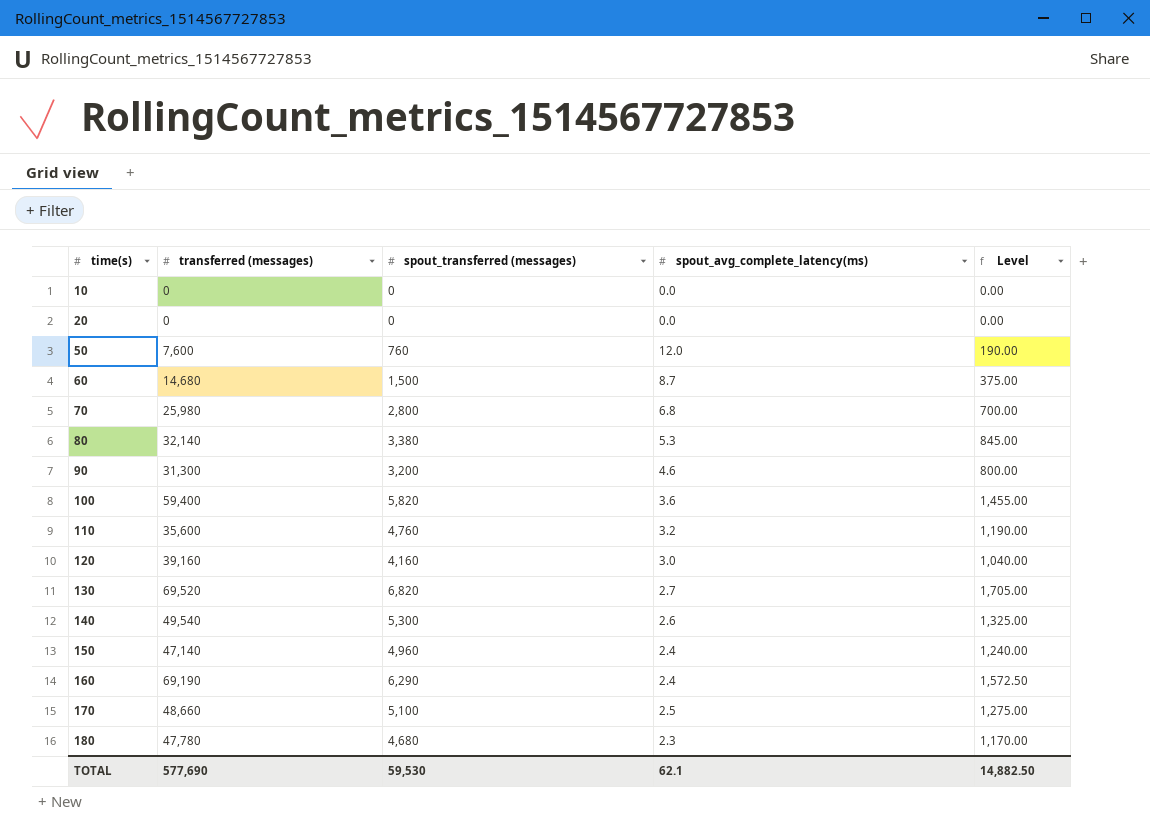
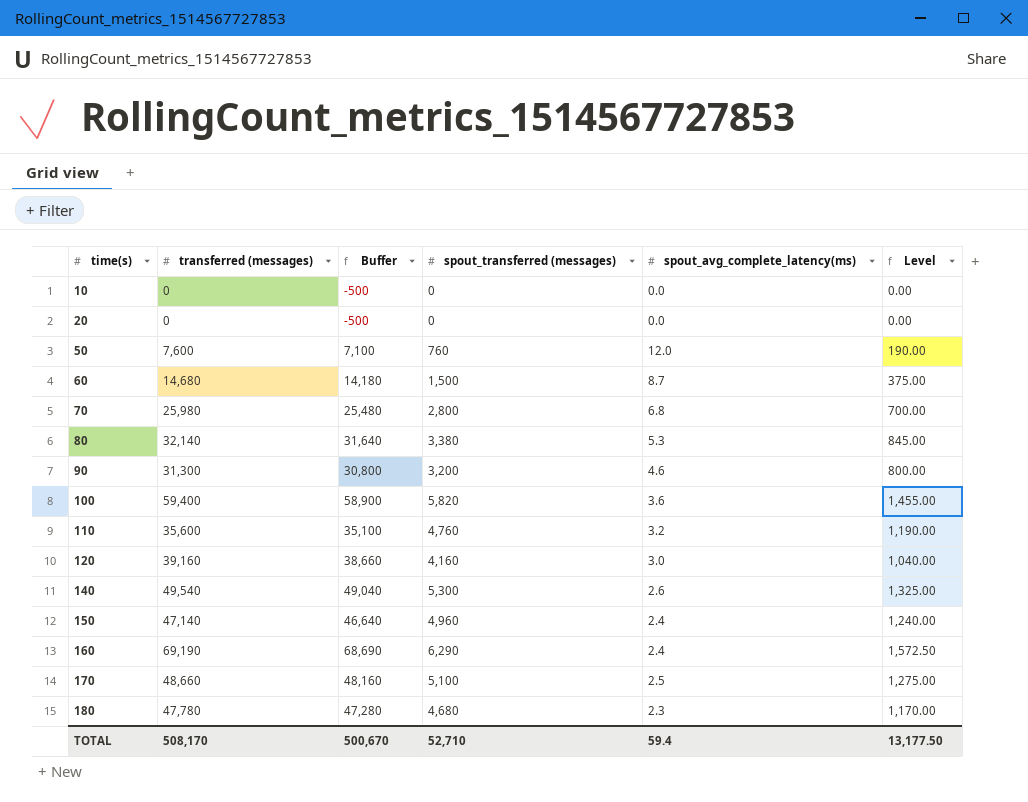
column Buffer | formula: none -> [transferred (messages)] - 500
row 130: 69,520 | 6,820 | 2.7 | 1,705.00 -> none
TOTAL | transferred (messages): 577,690 -> 508,170
TOTAL | spout_transferred (messages): 59,530 -> 52,710
TOTAL | spout_avg_complete_latency(ms): 62.1 -> 59.4
TOTAL | Level: 14,882.50 -> 13,177.50

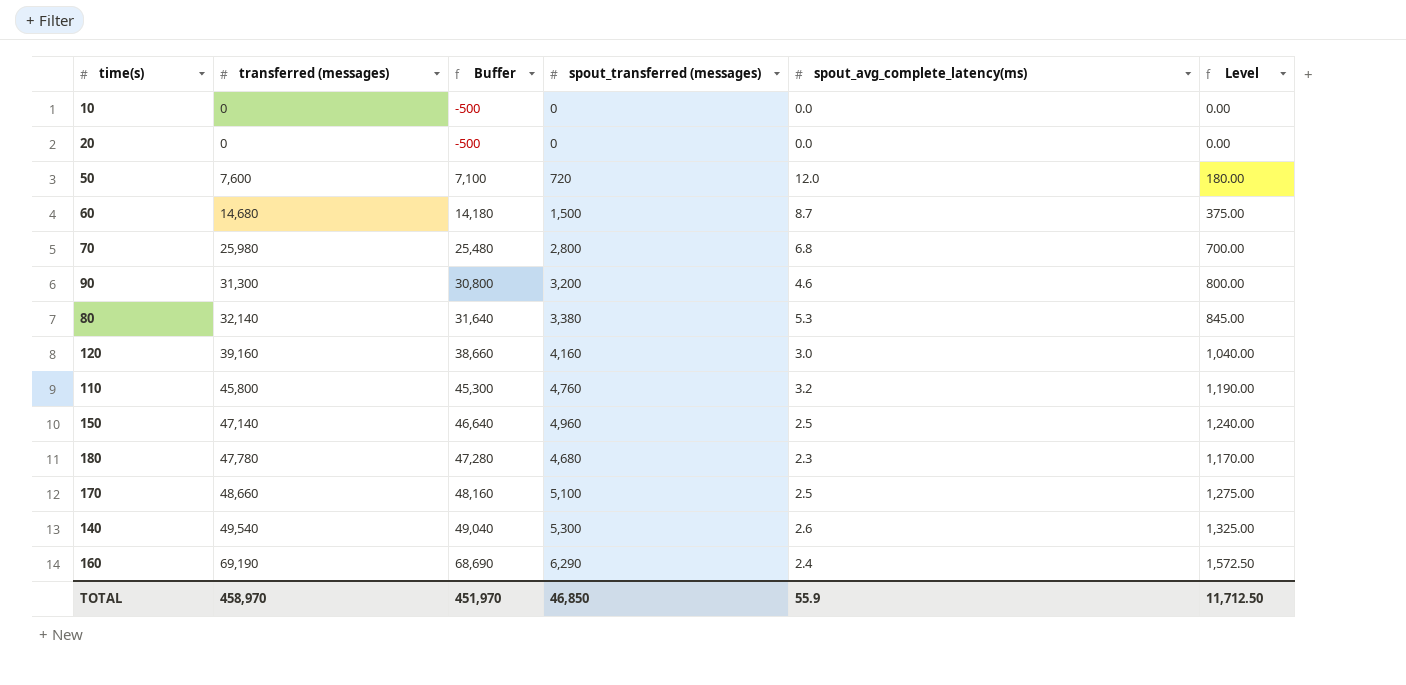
row order: time(s) ascending -> transferred (messages) ascending
row 100: 59,400 | 58,900 | 5,820 | 3.6 | 1,455.00 -> none
50 | spout_transferred (messages): 760 -> 720
50 | Level: 190.00 -> 180.00
110 | transferred (messages): 35,600 -> 45,800
110 | Buffer: 35,100 -> 45,300
150 | spout_avg_complete_latency(ms): 2.4 -> 2.5
TOTAL | transferred (messages): 508,170 -> 458,970
TOTAL | Buffer: 500,670 -> 451,970
TOTAL | spout_transferred (messages): 52,710 -> 46,850
TOTAL | spout_avg_complete_latency(ms): 59.4 -> 55.9
TOTAL | Level: 13,177.50 -> 11,712.50

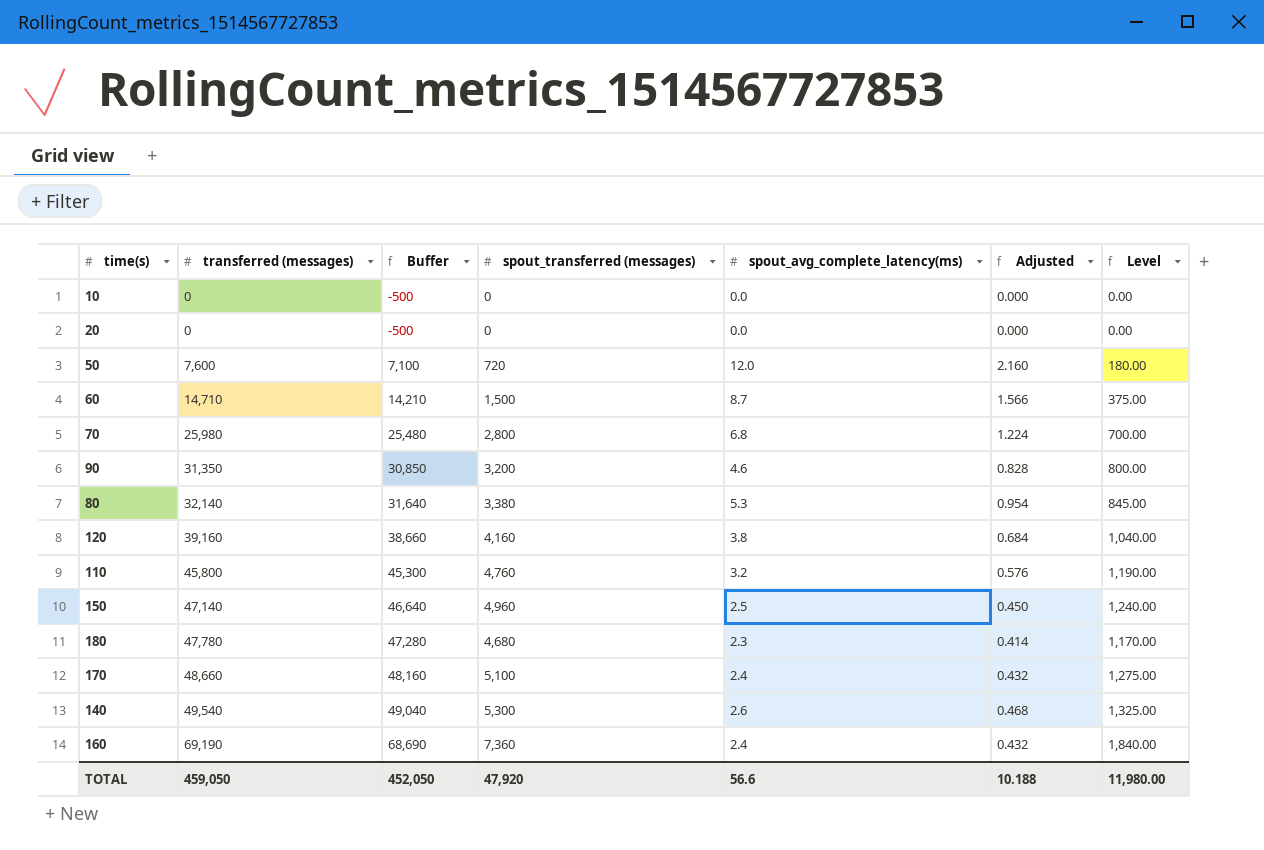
column Adjusted | formula: none -> [spout_avg_complete_latency(ms)] * 0.18
60 | transferred (messages): 14,680 -> 14,710
60 | Buffer: 14,180 -> 14,210
90 | transferred (messages): 31,300 -> 31,350
90 | Buffer: 30,800 -> 30,850
120 | spout_avg_complete_latency(ms): 3.0 -> 3.8
170 | spout_avg_complete_latency(ms): 2.5 -> 2.4
160 | spout_transferred (messages): 6,290 -> 7,360
160 | Level: 1,572.50 -> 1,840.00
TOTAL | transferred (messages): 458,970 -> 459,050
TOTAL | Buffer: 451,970 -> 452,050
TOTAL | spout_transferred (messages): 46,850 -> 47,920
TOTAL | spout_avg_complete_latency(ms): 55.9 -> 56.6
TOTAL | Level: 11,712.50 -> 11,980.00

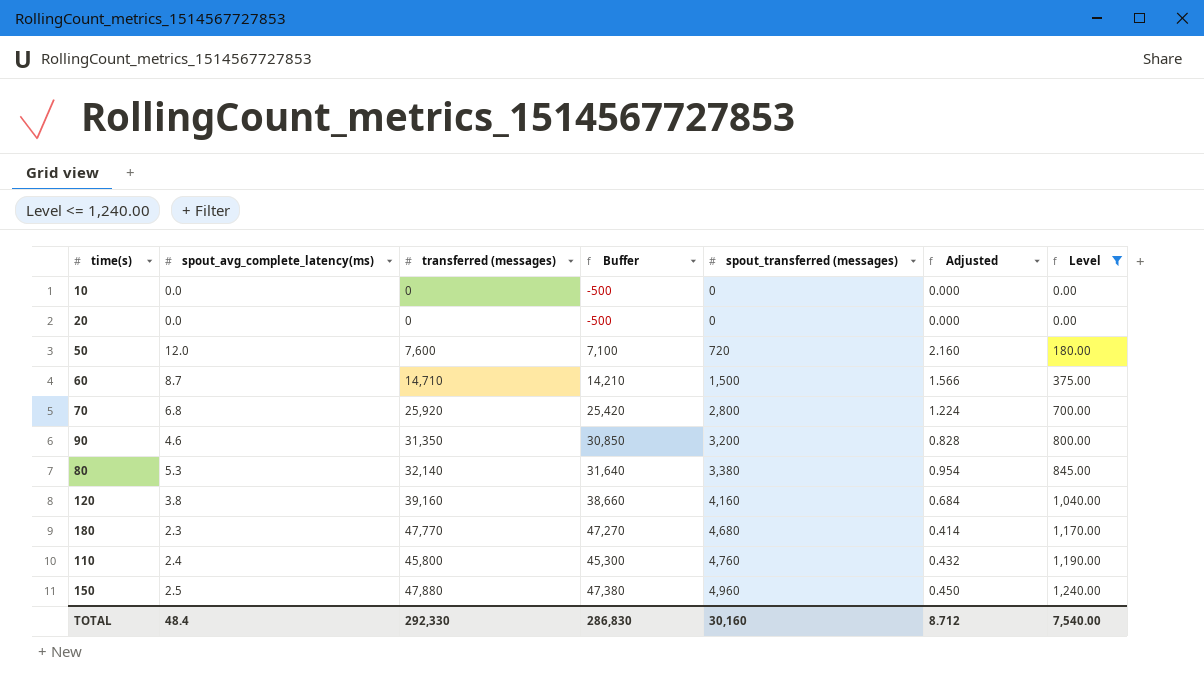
filter: none -> Level <= 1,240.00
row order: transferred (messages) ascending -> spout_transferred (messages) ascending
column spout_avg_complete_latency(ms) | position: 5 -> 2
70 | transferred (messages): 25,980 -> 25,920
70 | Buffer: 25,480 -> 25,420
180 | transferred (messages): 47,780 -> 47,770
180 | Buffer: 47,280 -> 47,270
110 | spout_avg_complete_latency(ms): 3.2 -> 2.4
110 | Adjusted: 0.576 -> 0.432
150 | transferred (messages): 47,140 -> 47,880
150 | Buffer: 46,640 -> 47,380
TOTAL | spout_avg_complete_latency(ms): 56.6 -> 48.4
TOTAL | transferred (messages): 459,050 -> 292,330
TOTAL | Buffer: 452,050 -> 286,830
TOTAL | spout_transferred (messages): 47,920 -> 30,160
TOTAL | Adjusted: 10.188 -> 8.712
TOTAL | Level: 11,980.00 -> 7,540.00

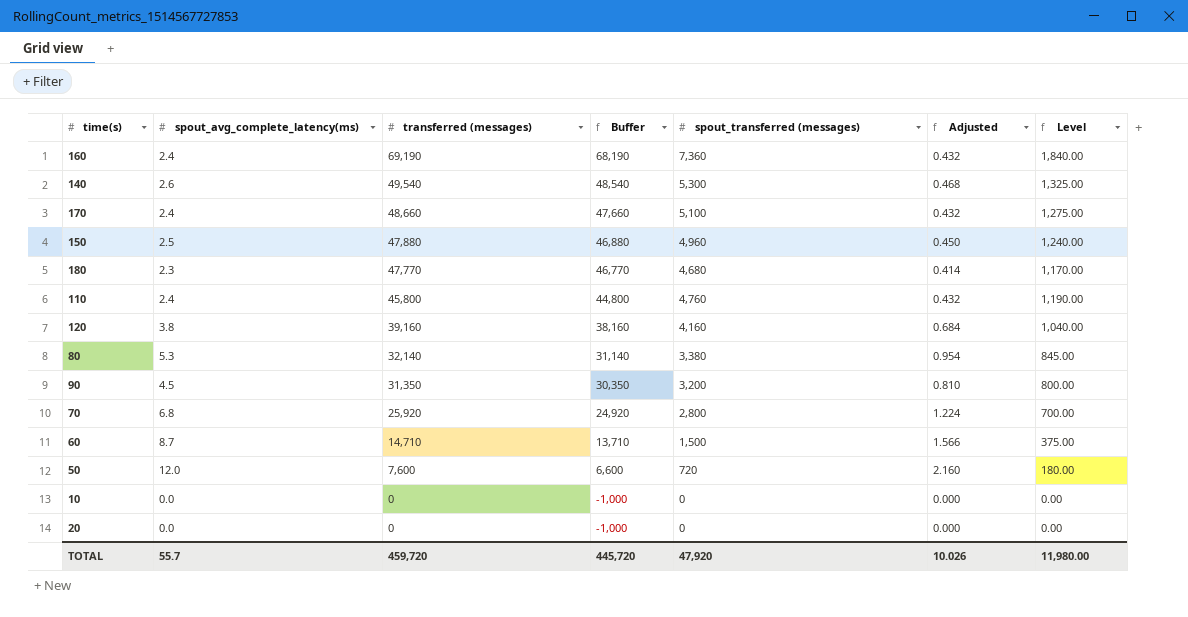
filter: Level <= 1,240.00 -> none
row order: spout_transferred (messages) ascending -> transferred (messages) descending
column Buffer | formula: [transferred (messages)] - 500 -> [transferred (messages)] - 1000
90 | spout_avg_complete_latency(ms): 4.6 -> 4.5
90 | Adjusted: 0.828 -> 0.810
TOTAL | spout_avg_complete_latency(ms): 48.4 -> 55.7
TOTAL | transferred (messages): 292,330 -> 459,720
TOTAL | Buffer: 286,830 -> 445,720
TOTAL | spout_transferred (messages): 30,160 -> 47,920
TOTAL | Adjusted: 8.712 -> 10.026
TOTAL | Level: 7,540.00 -> 11,980.00

